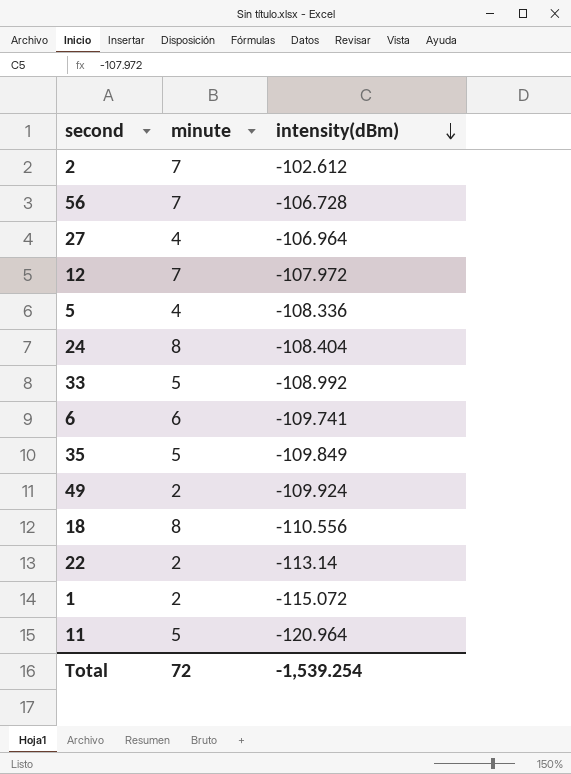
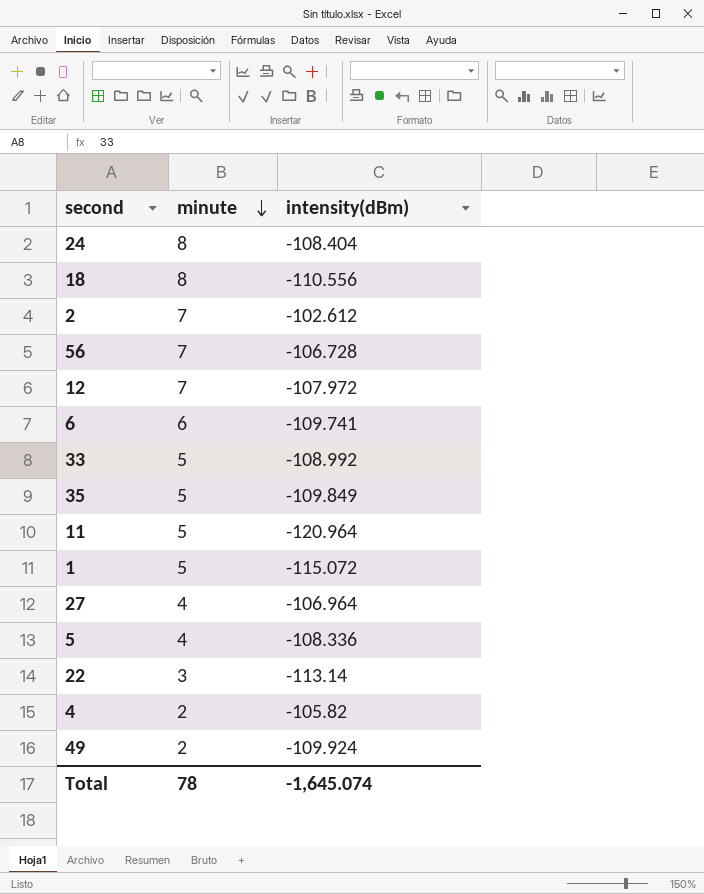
row order: intensity(dBm) descending -> minute descending
1 | minute: 2 -> 5
22 | minute: 2 -> 3
row 4: none -> 2 | -105.82
Total | minute: 72 -> 78
Total | intensity(dBm): -1,539.254 -> -1,645.074

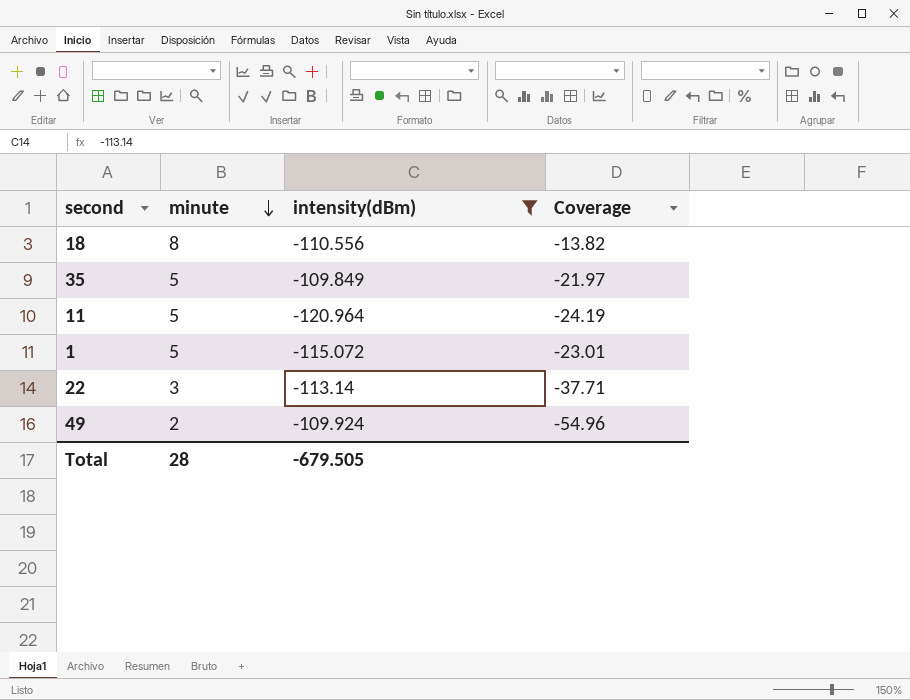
filter: none -> intensity(dBm) <= -109.849
column Coverage | formula: none -> [intensity(dBm)] / [minute]
Total | minute: 78 -> 28
Total | intensity(dBm): -1,645.074 -> -679.505

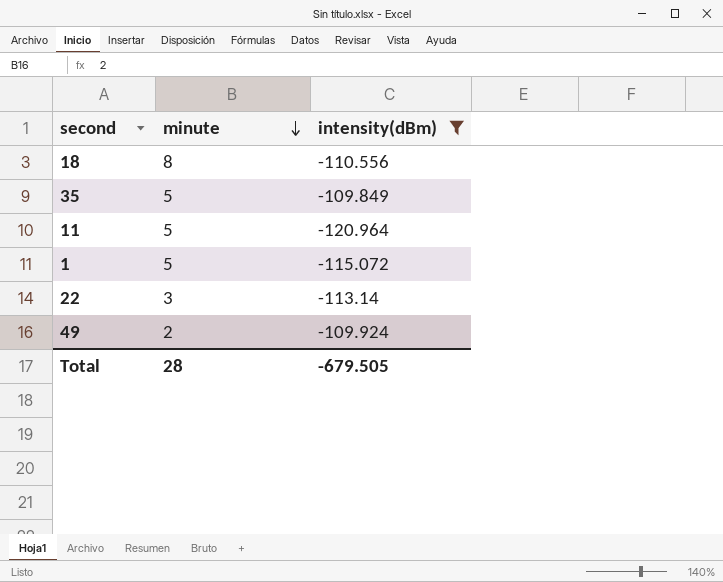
column Coverage | formula: [intensity(dBm)] / [minute] -> none

